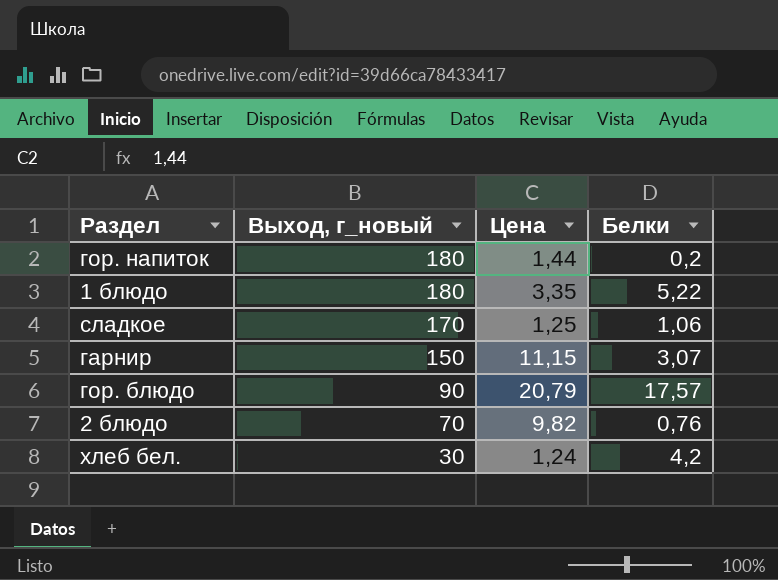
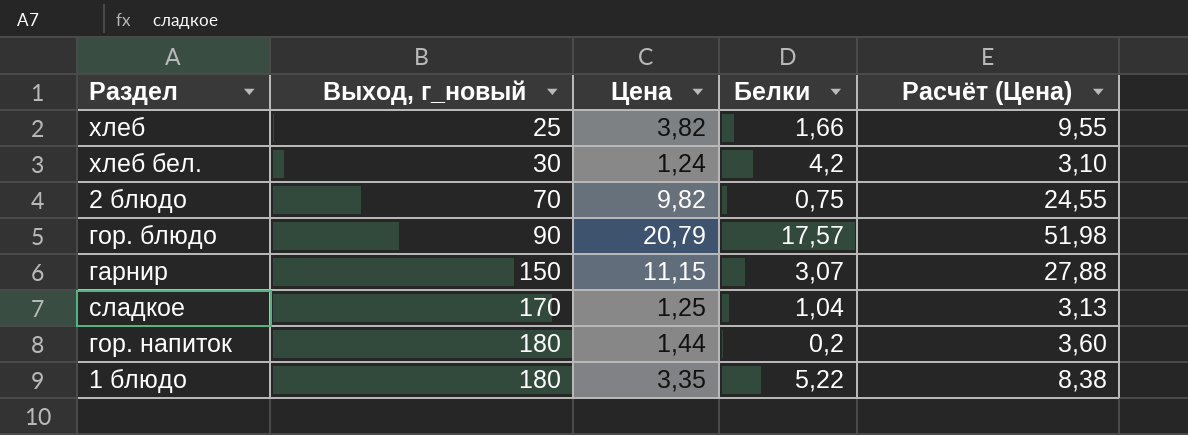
row order: Выход, г_новый descending -> Выход, г_новый ascending
column Расчёт (Цена) | formula: none -> [Цена] * 2,5
row хлеб: none -> 25 | 3,82 | 1,66 | 9,55
2 блюдо | Белки: 0,76 -> 0,75
сладкое | Белки: 1,06 -> 1,04

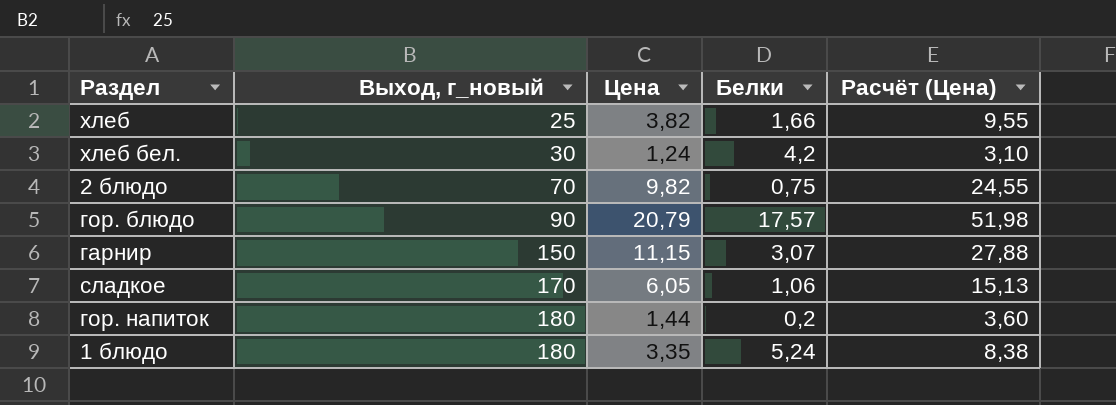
сладкое | Цена: 1,25 -> 6,05
сладкое | Белки: 1,04 -> 1,06
сладкое | Расчёт (Цена): 3,13 -> 15,13
1 блюдо | Белки: 5,22 -> 5,24

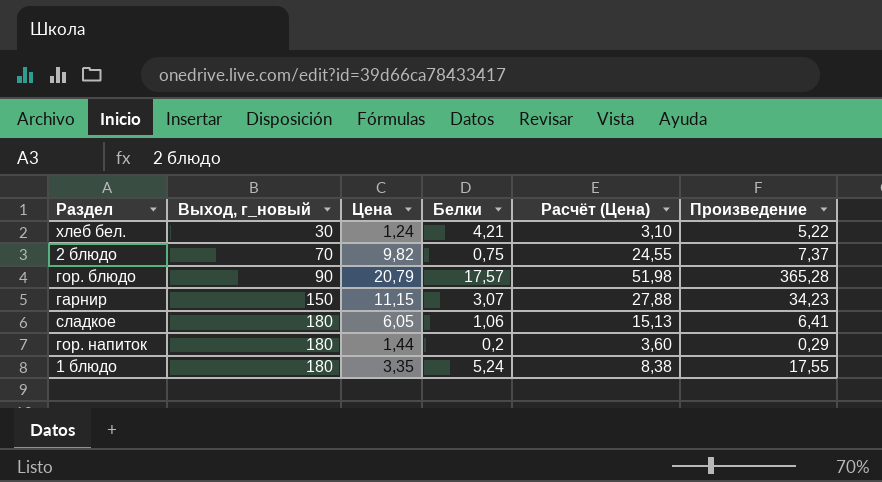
column Произведение | formula: none -> [Цена] * [Белки]
row хлеб: 25 | 3,82 | 1,66 | 9,55 -> none
хлеб бел. | Белки: 4,2 -> 4,21
сладкое | Выход, г_новый: 170 -> 180

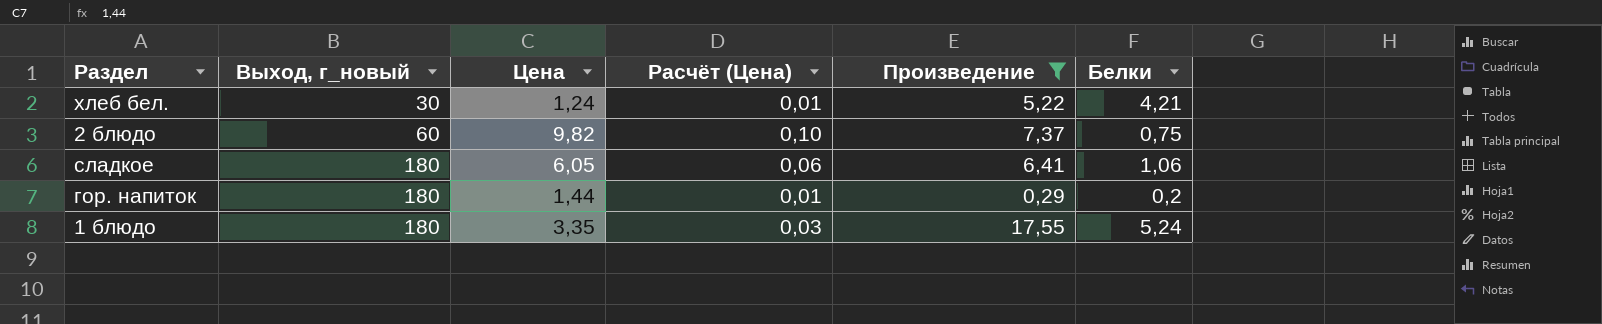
filter: none -> Произведение <= 17,55
column Расчёт (Цена) | formula: [Цена] * 2,5 -> [Цена] * 0,01
column Белки | position: 4 -> 6
2 блюдо | Выход, г_новый: 70 -> 60

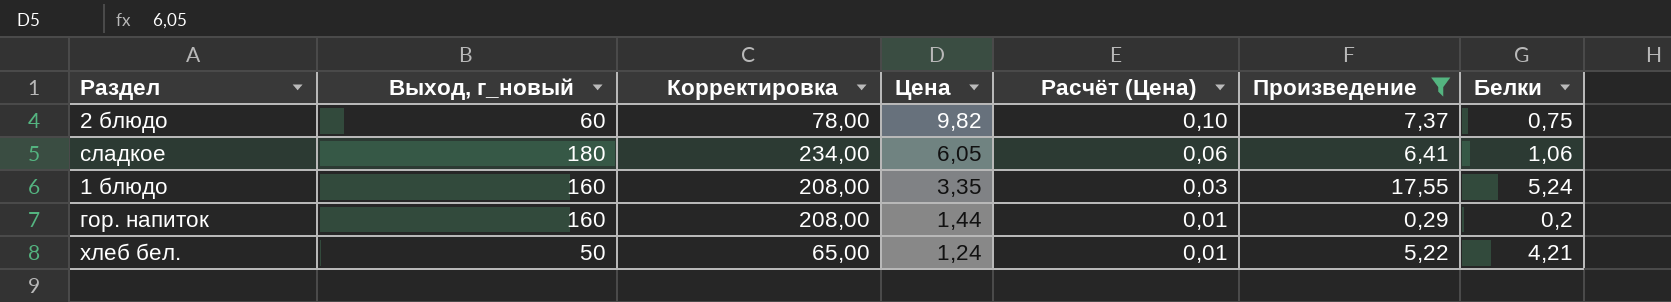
row order: Выход, г_новый ascending -> Цена descending
column Корректировка | formula: none -> [Выход, г_новый] * 1,3
1 блюдо | Выход, г_новый: 180 -> 160
гор. напиток | Выход, г_новый: 180 -> 160
хлеб бел. | Выход, г_новый: 30 -> 50

